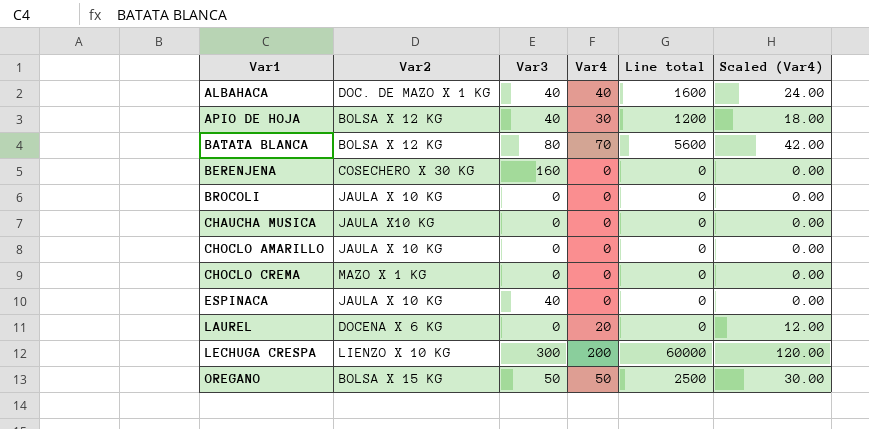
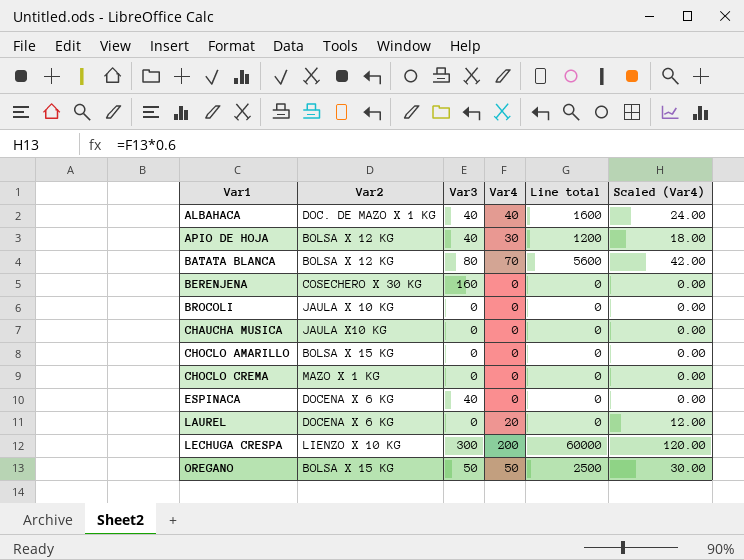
CHOCLO AMARILLO | Var2: JAULA X 10 KG -> BOLSA X 15 KG
ESPINACA | Var2: JAULA X 10 KG -> DOCENA X 6 KG

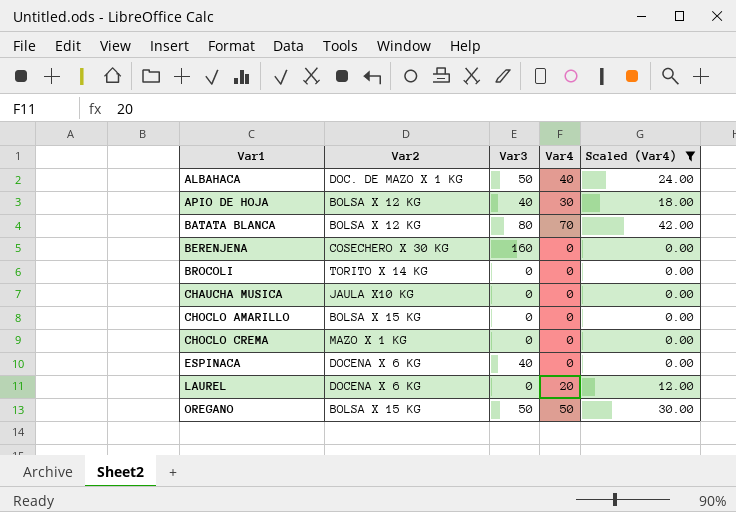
filter: none -> Scaled (Var4) != 120.00
column Line total | formula: [Var3] * [Var4] -> none
ALBAHACA | Var3: 40 -> 50
BROCOLI | Var2: JAULA X 10 KG -> TORITO X 14 KG

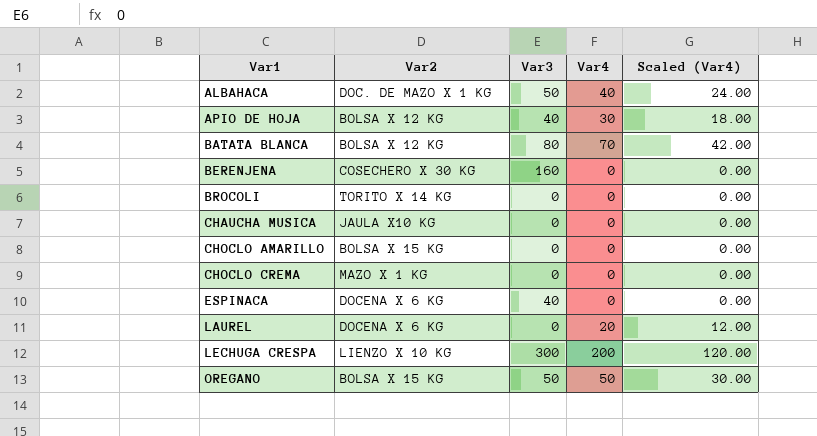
filter: Scaled (Var4) != 120.00 -> none

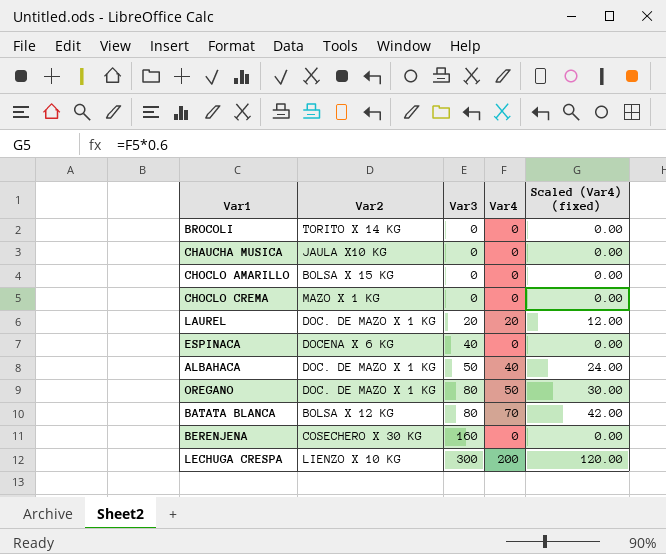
row order: Var1 ascending -> Var3 ascending
column name: Scaled (Var4) -> Scaled (Var4) (fixed)
row APIO DE HOJA: BOLSA X 12 KG | 40 | 30 | 18.00 -> none
LAUREL | Var2: DOCENA X 6 KG -> DOC. DE MAZO X 1 KG
LAUREL | Var3: 0 -> 20
OREGANO | Var2: BOLSA X 15 KG -> DOC. DE MAZO X 1 KG
OREGANO | Var3: 50 -> 80

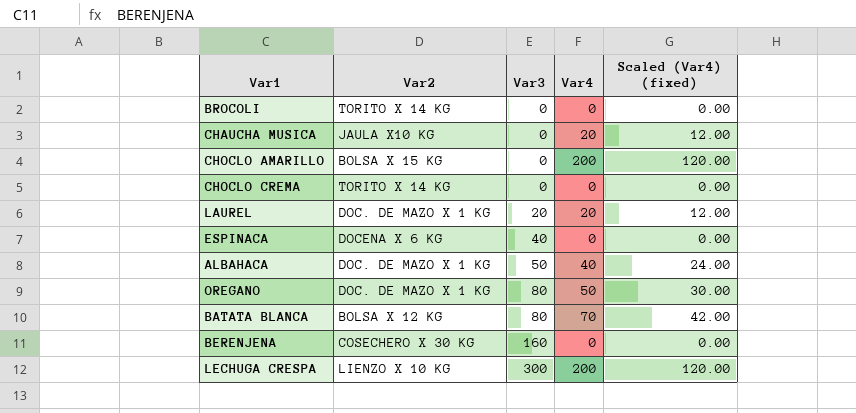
CHAUCHA MUSICA | Var4: 0 -> 20
CHAUCHA MUSICA | Scaled (Var4) (fixed): 0.00 -> 12.00
CHOCLO AMARILLO | Var4: 0 -> 200
CHOCLO AMARILLO | Scaled (Var4) (fixed): 0.00 -> 120.00
CHOCLO CREMA | Var2: MAZO X 1 KG -> TORITO X 14 KG

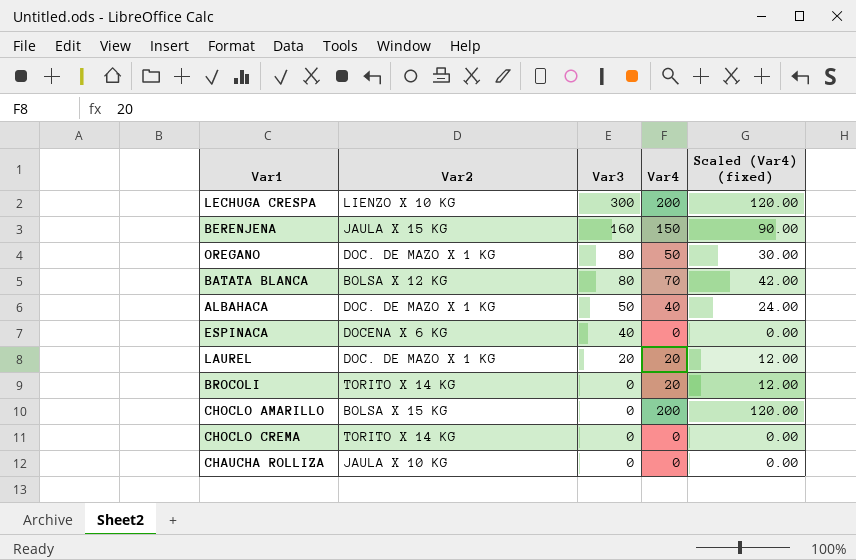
row order: Var3 ascending -> Var3 descending
row CHAUCHA MUSICA: JAULA X10 KG | 0 | 20 | 12.00 -> none
BERENJENA | Var2: COSECHERO X 30 KG -> JAULA X 15 KG
BERENJENA | Var4: 0 -> 150
BERENJENA | Scaled (Var4) (fixed): 0.00 -> 90.00
BROCOLI | Var4: 0 -> 20
BROCOLI | Scaled (Var4) (fixed): 0.00 -> 12.00
row CHAUCHA ROLLIZA: none -> JAULA X 10 KG | 0 | 0 | 0.00

